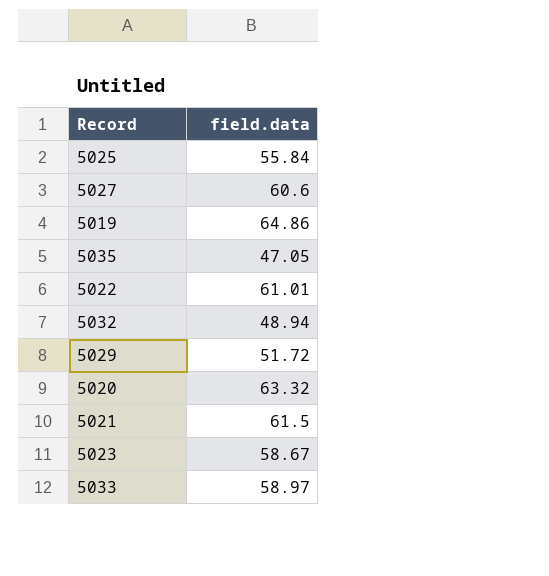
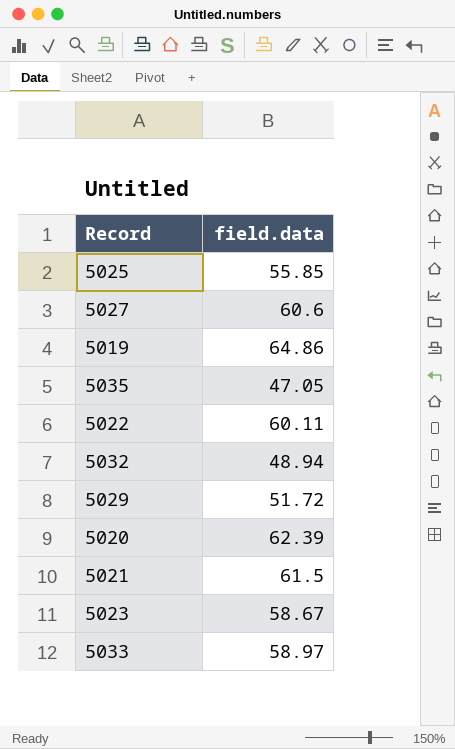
5025 | field.data: 55.84 -> 55.85
5022 | field.data: 61.01 -> 60.11
5020 | field.data: 63.32 -> 62.39

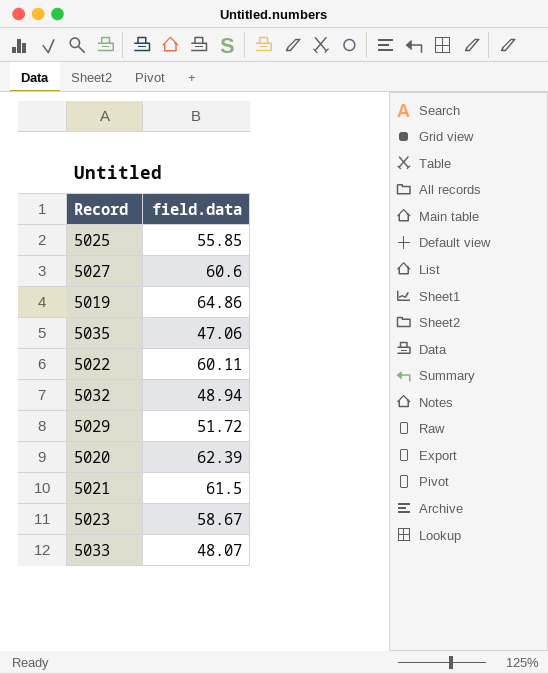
5035 | field.data: 47.05 -> 47.06
5033 | field.data: 58.97 -> 48.07

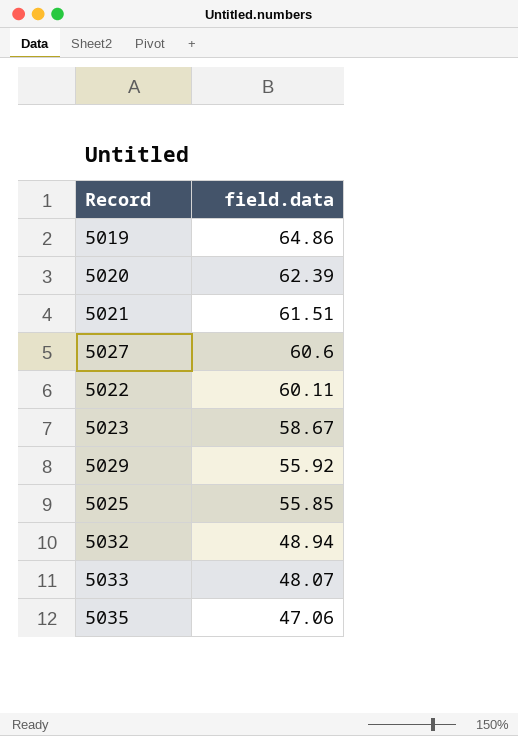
row order: none -> field.data descending
5021 | field.data: 61.5 -> 61.51
5029 | field.data: 51.72 -> 55.92

